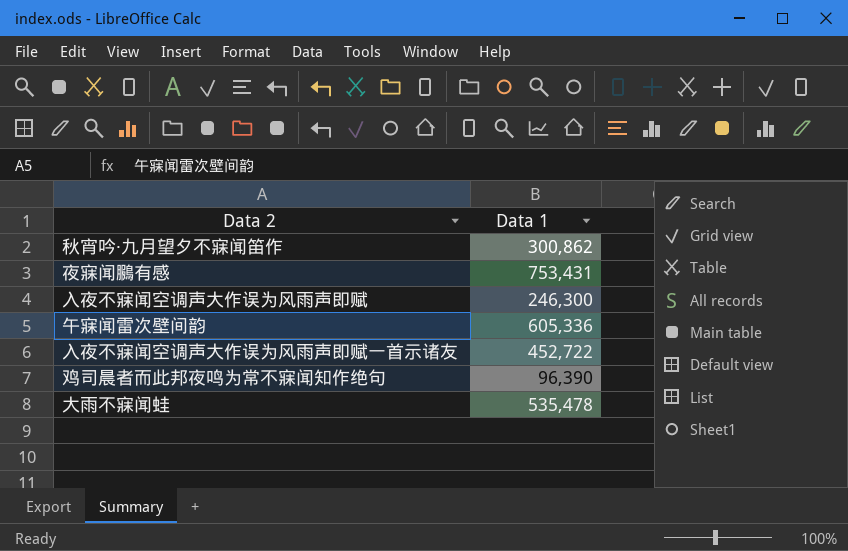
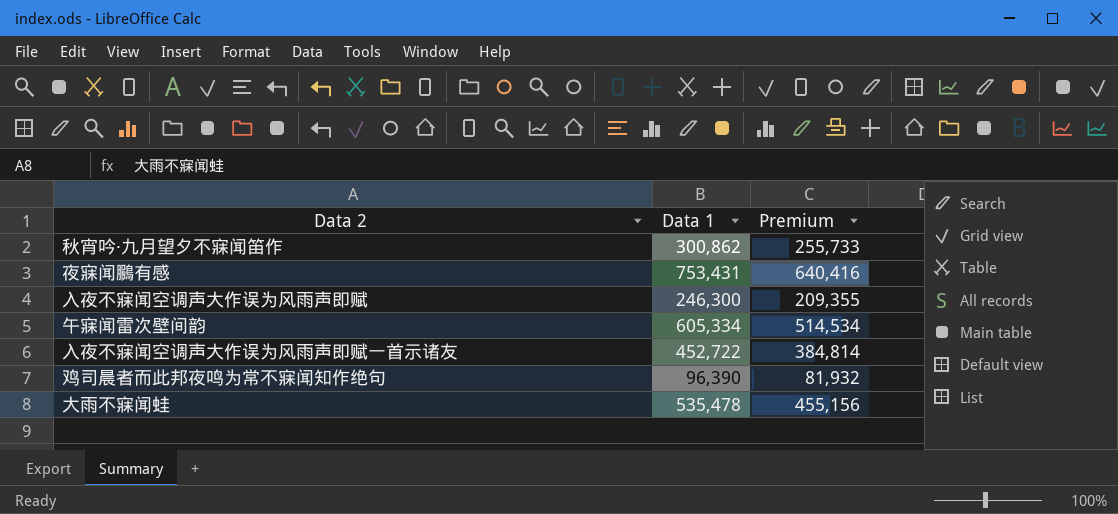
column Premium | formula: none -> [Data 1] * 0.85
午寐闻雷次壁间韵 | Data 1: 605,336 -> 605,334

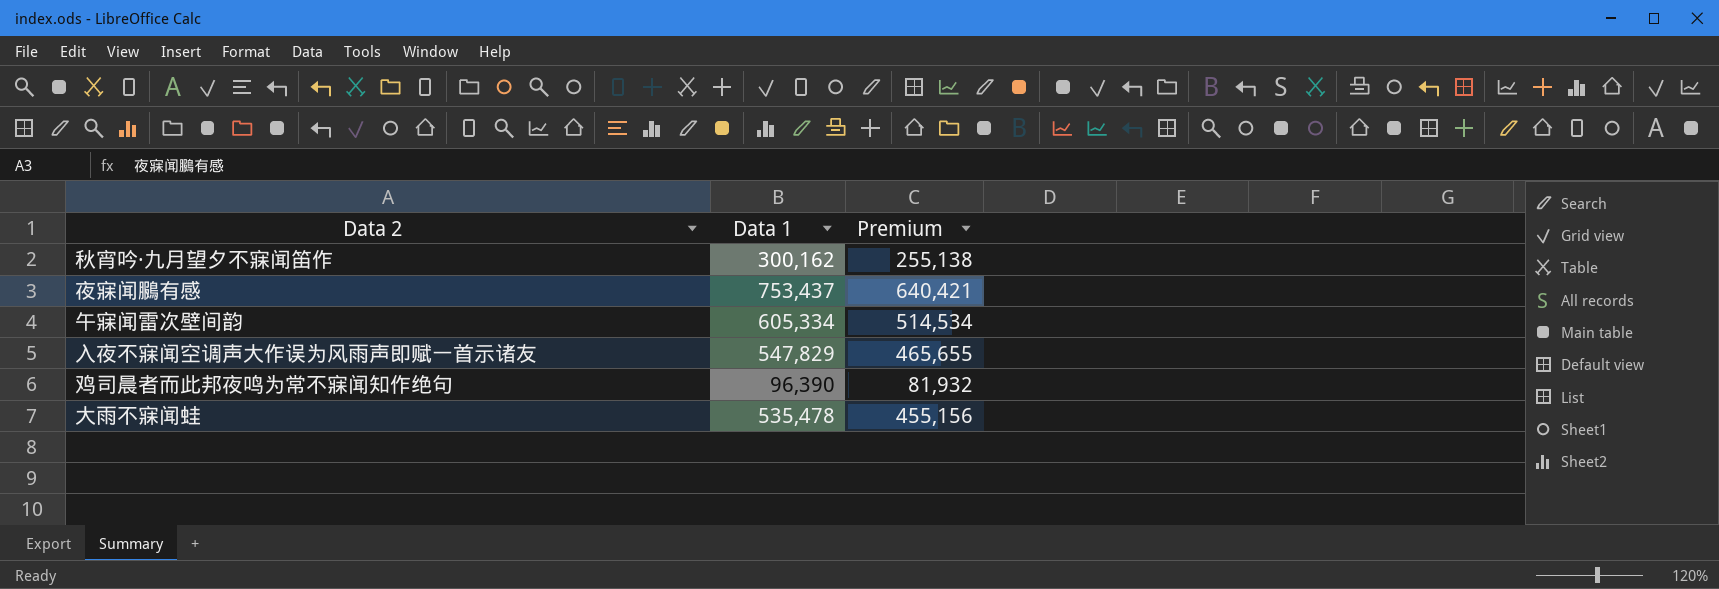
row 入夜不寐闻空调声大作误为风雨声即赋: 246,300 | 209,355 -> none
秋宵吟·九月望夕不寐闻笛作 | Data 1: 300,862 -> 300,162
秋宵吟·九月望夕不寐闻笛作 | Premium: 255,733 -> 255,138
夜寐闻鵩有感 | Data 1: 753,431 -> 753,437
夜寐闻鵩有感 | Premium: 640,416 -> 640,421
入夜不寐闻空调声大作误为风雨声即赋一首示诸友 | Data 1: 452,722 -> 547,829
入夜不寐闻空调声大作误为风雨声即赋一首示诸友 | Premium: 384,814 -> 465,655

